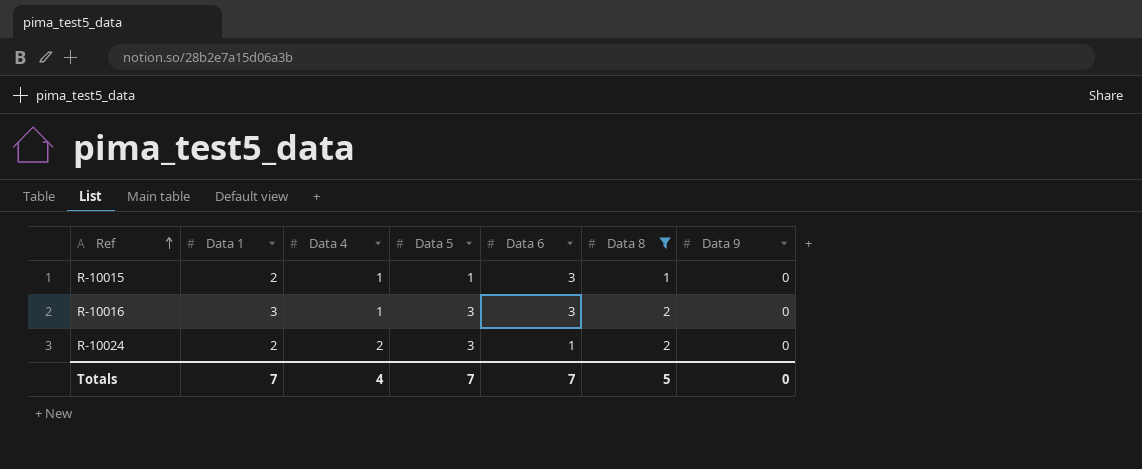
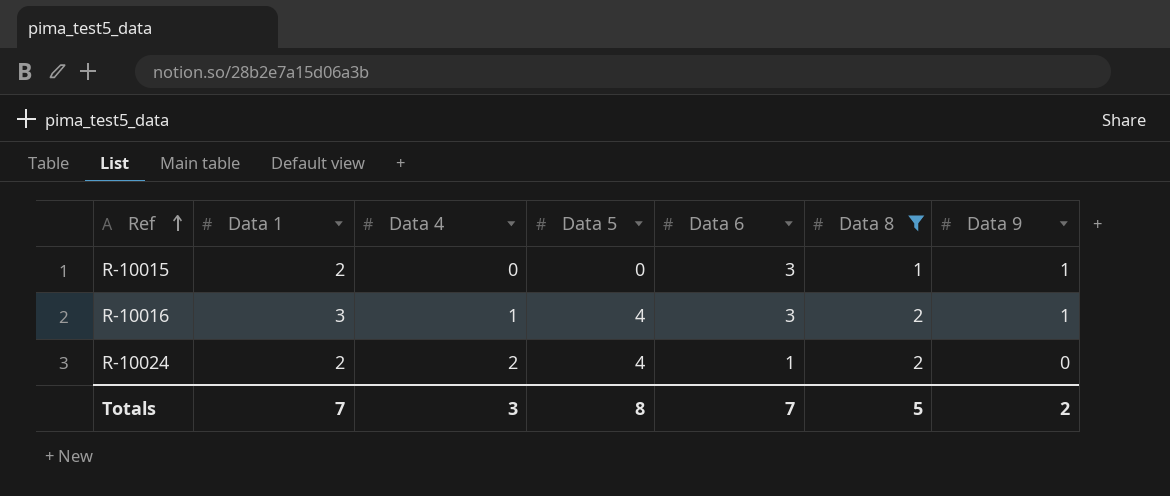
R-10015 | Data 4: 1 -> 0
R-10015 | Data 5: 1 -> 0
R-10015 | Data 9: 0 -> 1
R-10016 | Data 5: 3 -> 4
R-10016 | Data 9: 0 -> 1
R-10024 | Data 5: 3 -> 4
Totals | Data 4: 4 -> 3
Totals | Data 5: 7 -> 8
Totals | Data 9: 0 -> 2

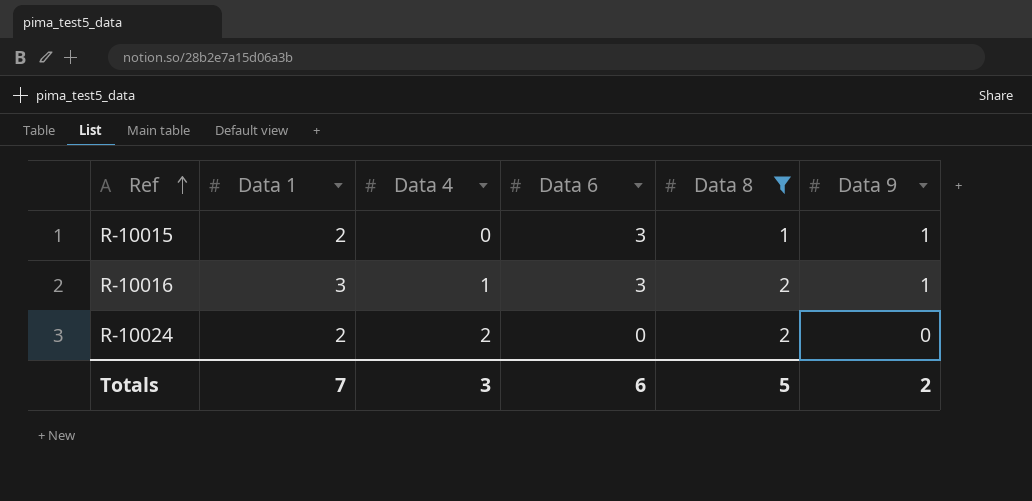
column Data 5 | position: 4 -> none
R-10024 | Data 6: 1 -> 0
Totals | Data 6: 7 -> 6

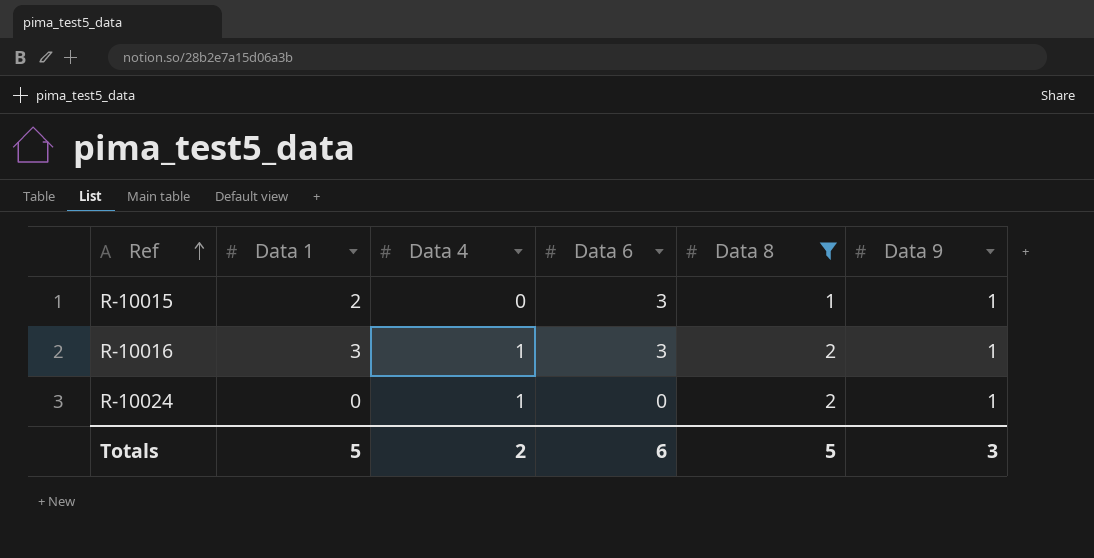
R-10024 | Data 1: 2 -> 0
R-10024 | Data 4: 2 -> 1
R-10024 | Data 9: 0 -> 1
Totals | Data 1: 7 -> 5
Totals | Data 4: 3 -> 2
Totals | Data 9: 2 -> 3

